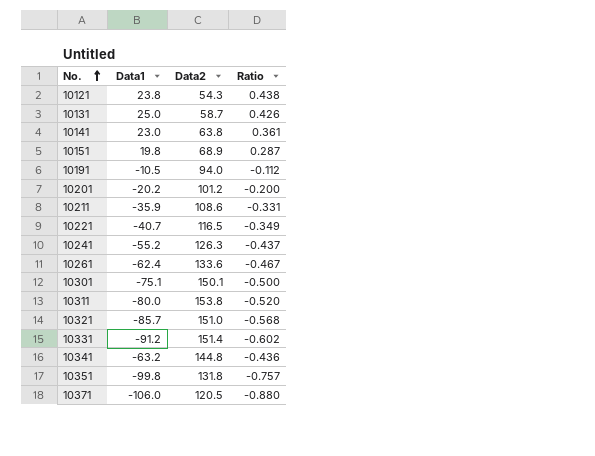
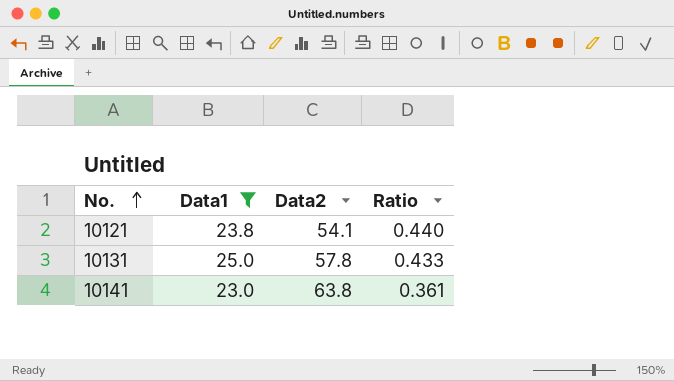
filter: none -> Data1 >= 23.0
10121 | Data2: 54.3 -> 54.1
10121 | Ratio: 0.438 -> 0.440
10131 | Data2: 58.7 -> 57.8
10131 | Ratio: 0.426 -> 0.433

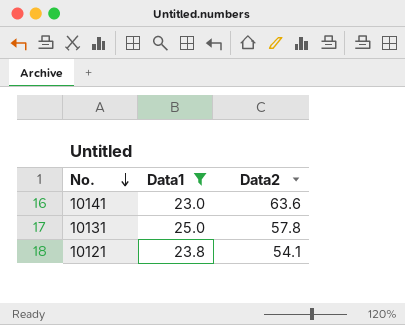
row order: No. ascending -> No. descending
column Ratio | formula: [Data1] / [Data2] -> none
10141 | Data2: 63.8 -> 63.6

